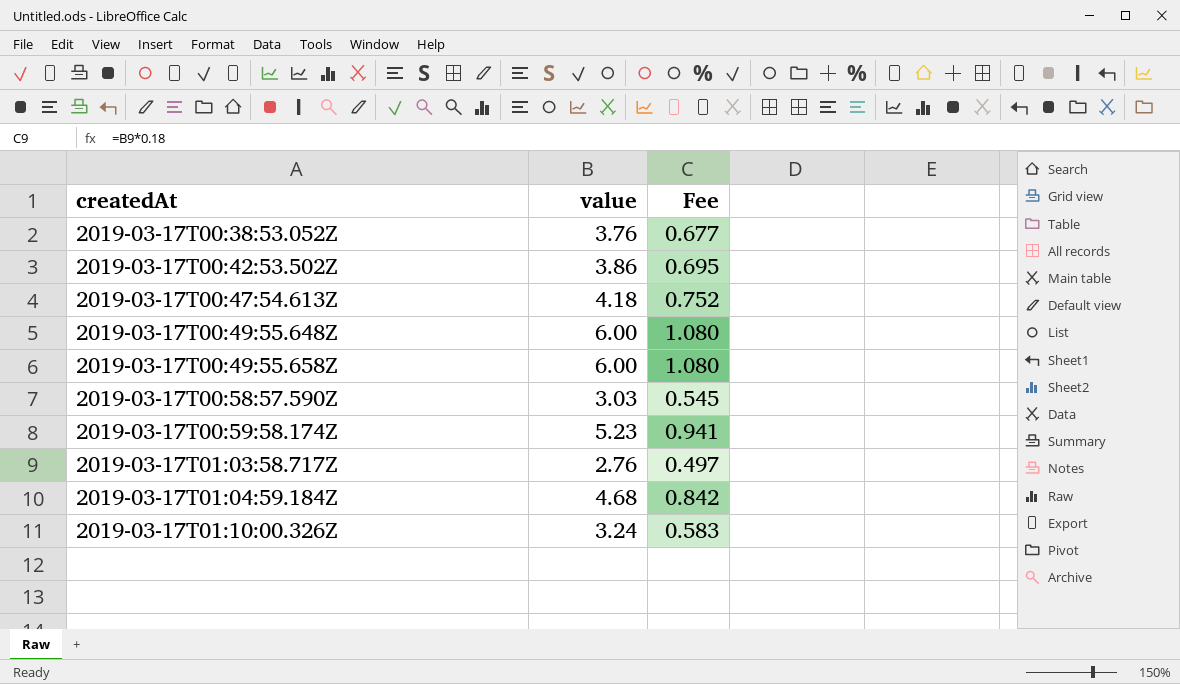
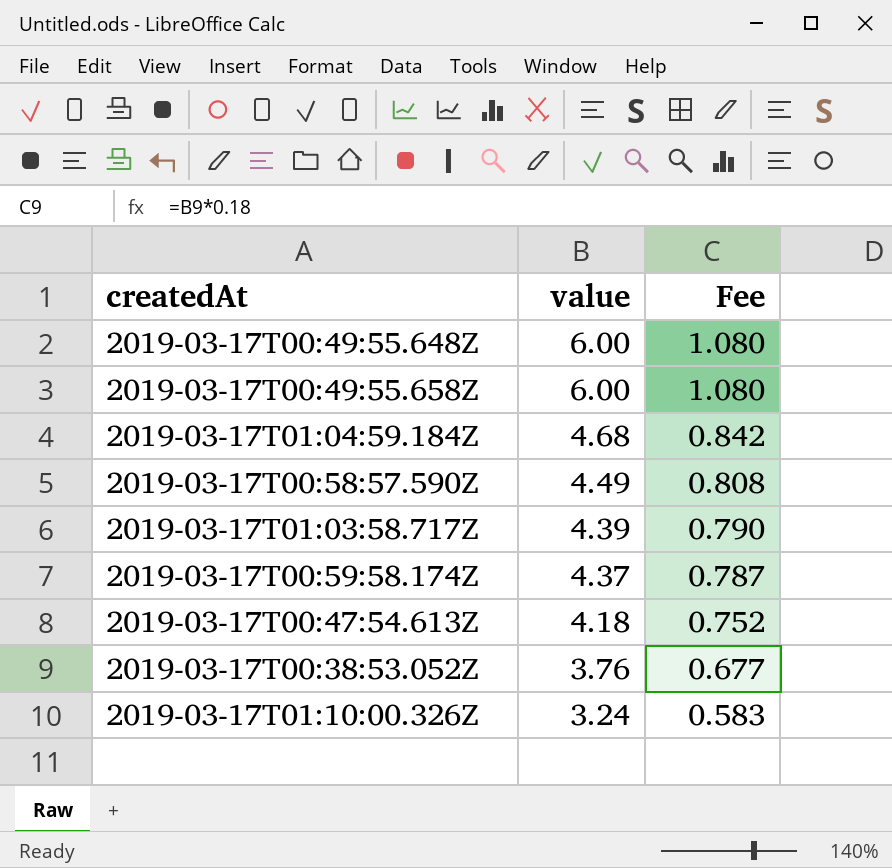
row order: createdAt ascending -> value descending
row 2019-03-17T00:42:53.502Z: 3.86 | 0.695 -> none
2019-03-17T00:58:57.590Z | value: 3.03 -> 4.49
2019-03-17T00:58:57.590Z | Fee: 0.545 -> 0.808
2019-03-17T01:03:58.717Z | value: 2.76 -> 4.39
2019-03-17T01:03:58.717Z | Fee: 0.497 -> 0.790
2019-03-17T00:59:58.174Z | value: 5.23 -> 4.37
2019-03-17T00:59:58.174Z | Fee: 0.941 -> 0.787

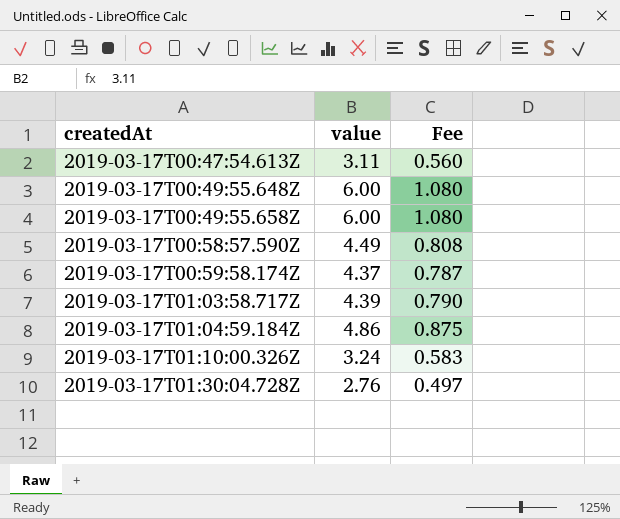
row order: value descending -> createdAt ascending
row 2019-03-17T00:38:53.052Z: 3.76 | 0.677 -> none
2019-03-17T00:47:54.613Z | value: 4.18 -> 3.11
2019-03-17T00:47:54.613Z | Fee: 0.752 -> 0.560
2019-03-17T01:04:59.184Z | value: 4.68 -> 4.86
2019-03-17T01:04:59.184Z | Fee: 0.842 -> 0.875
row 2019-03-17T01:30:04.728Z: none -> 2.76 | 0.497

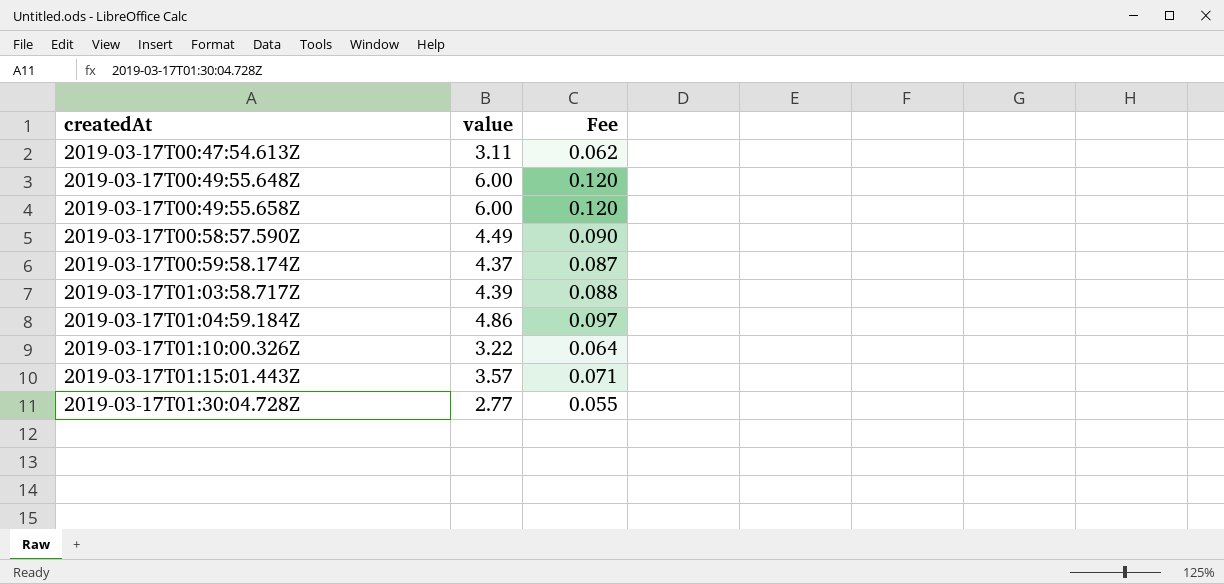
column Fee | formula: [value] * 0.18 -> [value] * 0.02
2019-03-17T01:10:00.326Z | value: 3.24 -> 3.22
row 2019-03-17T01:15:01.443Z: none -> 3.57 | 0.071
2019-03-17T01:30:04.728Z | value: 2.76 -> 2.77

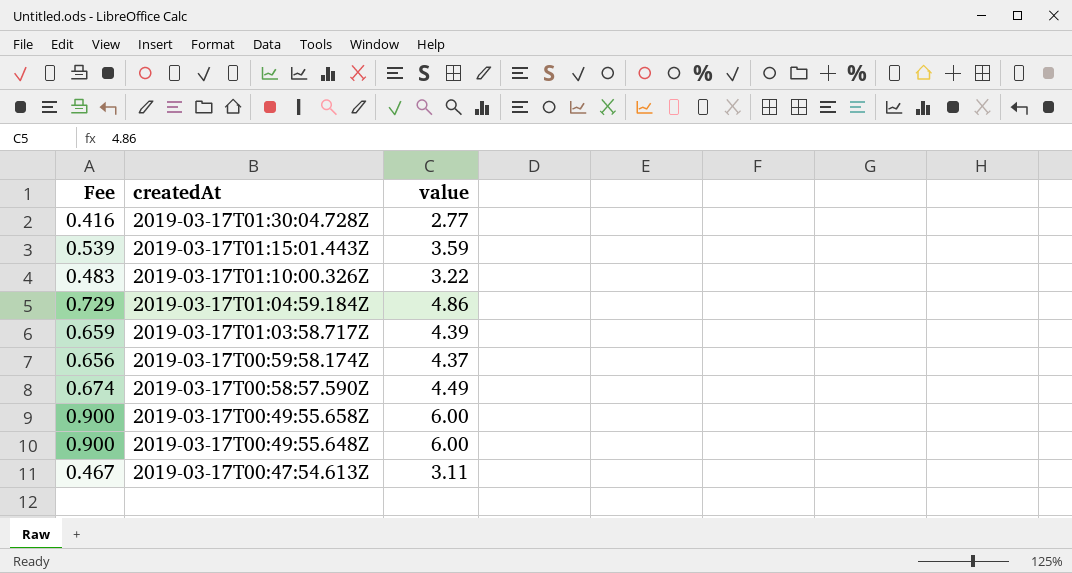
row order: createdAt ascending -> createdAt descending
column Fee | formula: [value] * 0.02 -> [value] * 0.15
column Fee | position: 3 -> 1
2019-03-17T01:15:01.443Z | value: 3.57 -> 3.59

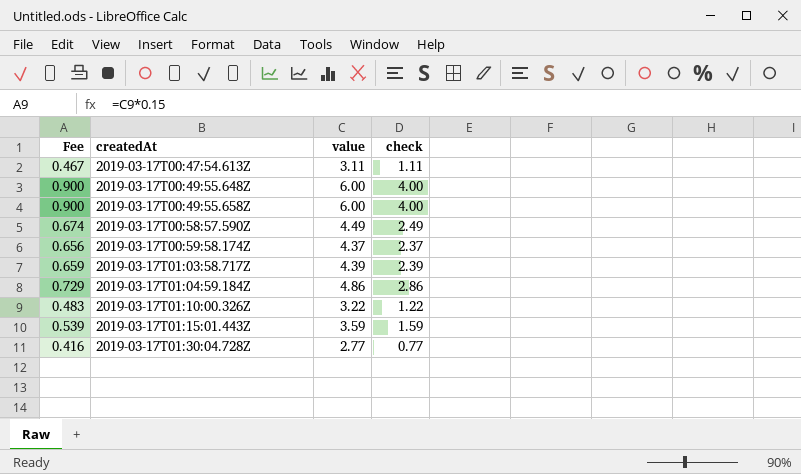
row order: createdAt descending -> createdAt ascending
column check | formula: none -> [value] - 2

